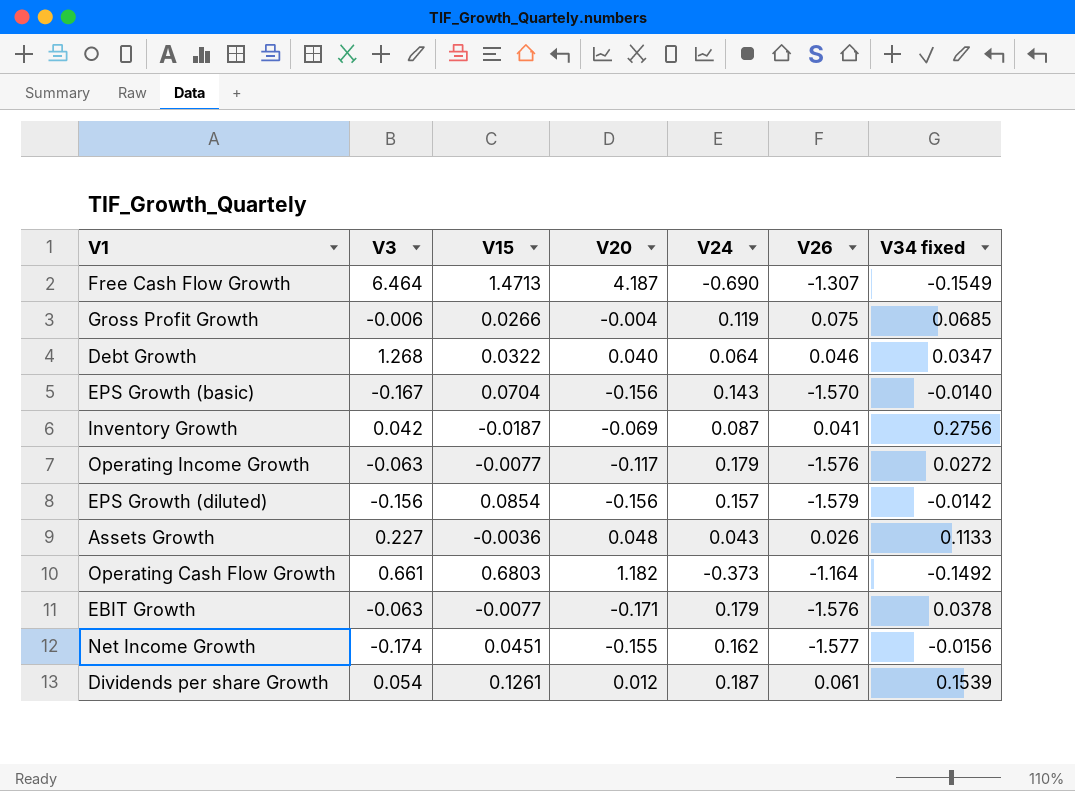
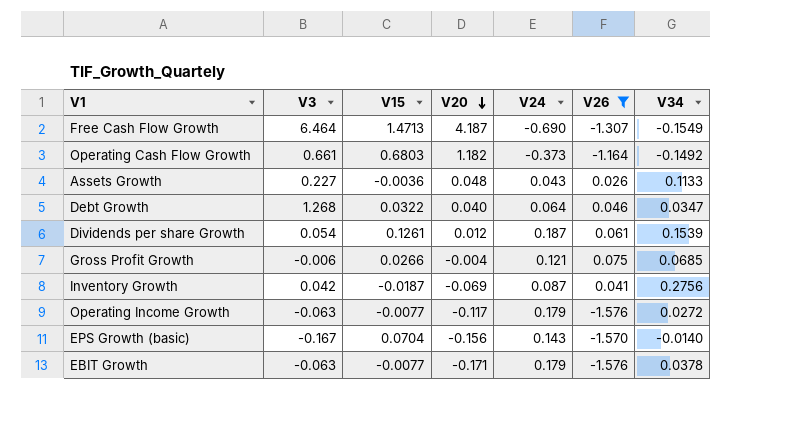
filter: none -> V26 >= -1.576
row order: none -> V20 descending
column name: V34 fixed -> V34
Gross Profit Growth | V24: 0.119 -> 0.121

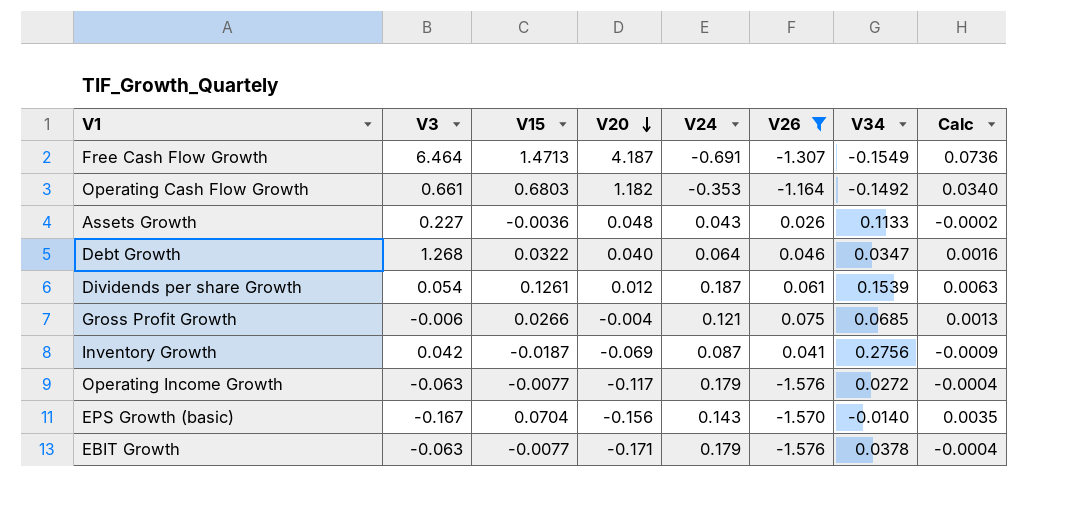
column Calc | formula: none -> [V15] * 0.05
Free Cash Flow Growth | V24: -0.690 -> -0.691
Operating Cash Flow Growth | V24: -0.373 -> -0.353

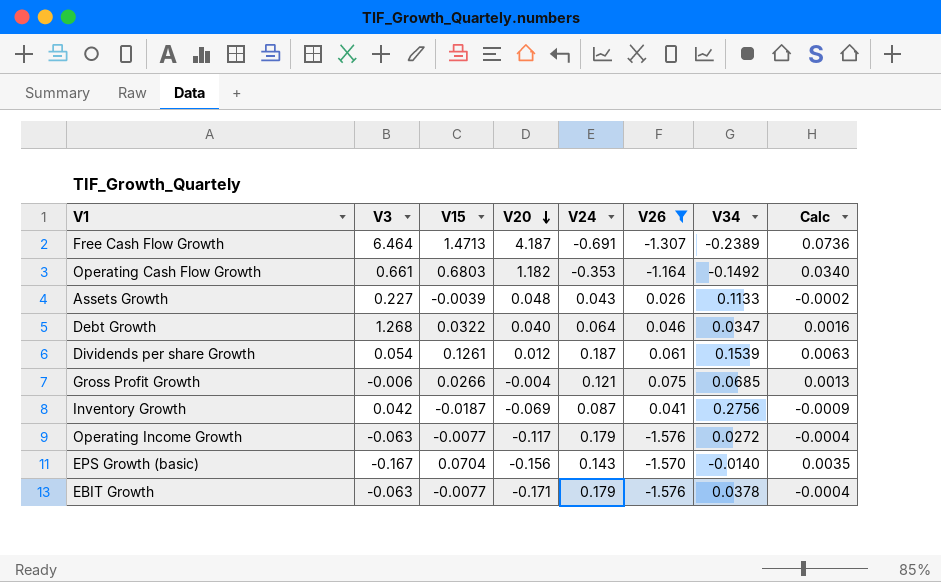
Free Cash Flow Growth | V34: -0.1549 -> -0.2389
Assets Growth | V15: -0.0036 -> -0.0039

